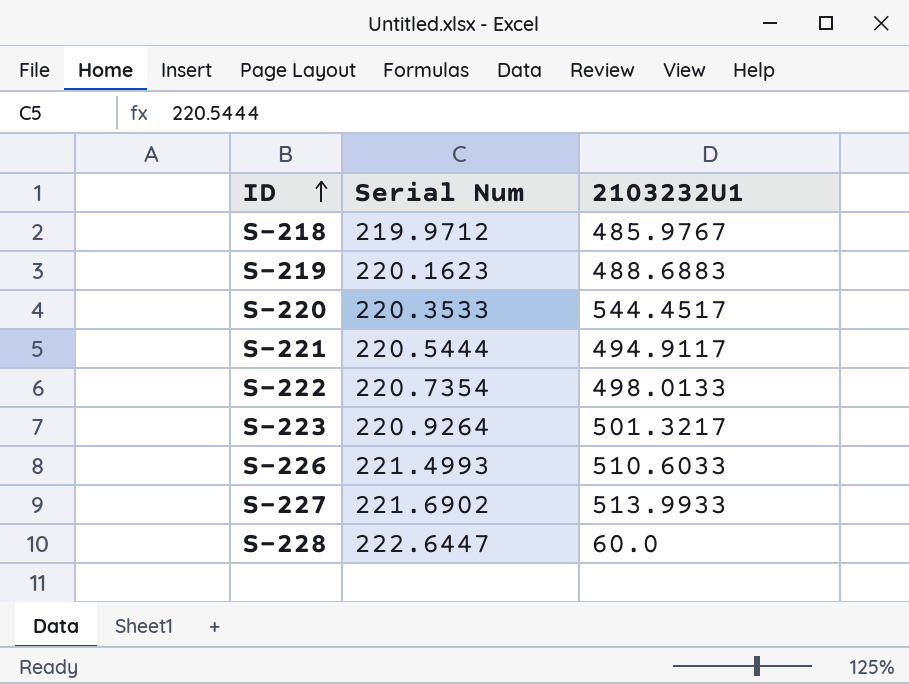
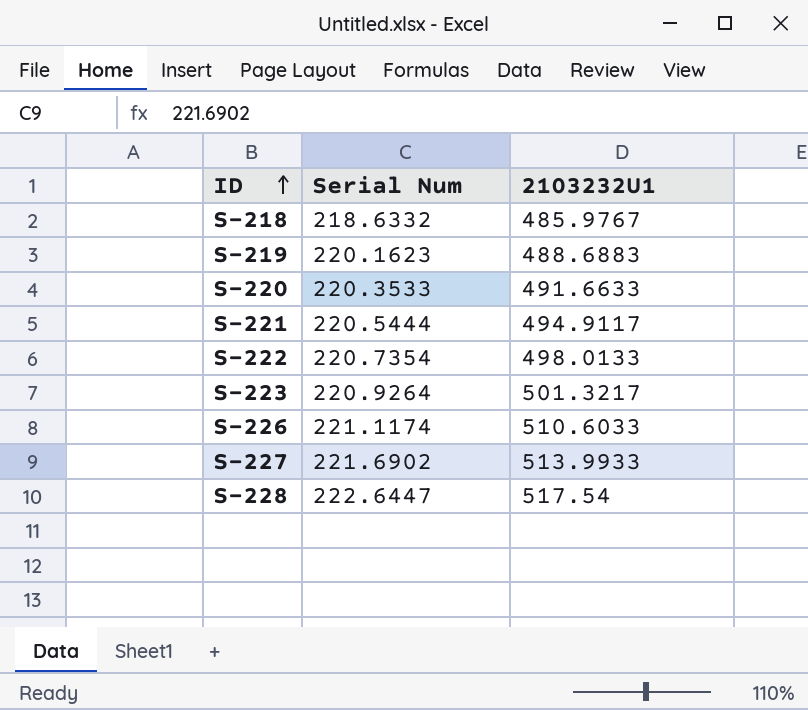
S-218 | Serial Num: 219.9712 -> 218.6332
S-220 | 2103232U1: 544.4517 -> 491.6633
S-226 | Serial Num: 221.4993 -> 221.1174
S-228 | 2103232U1: 60.0 -> 517.54

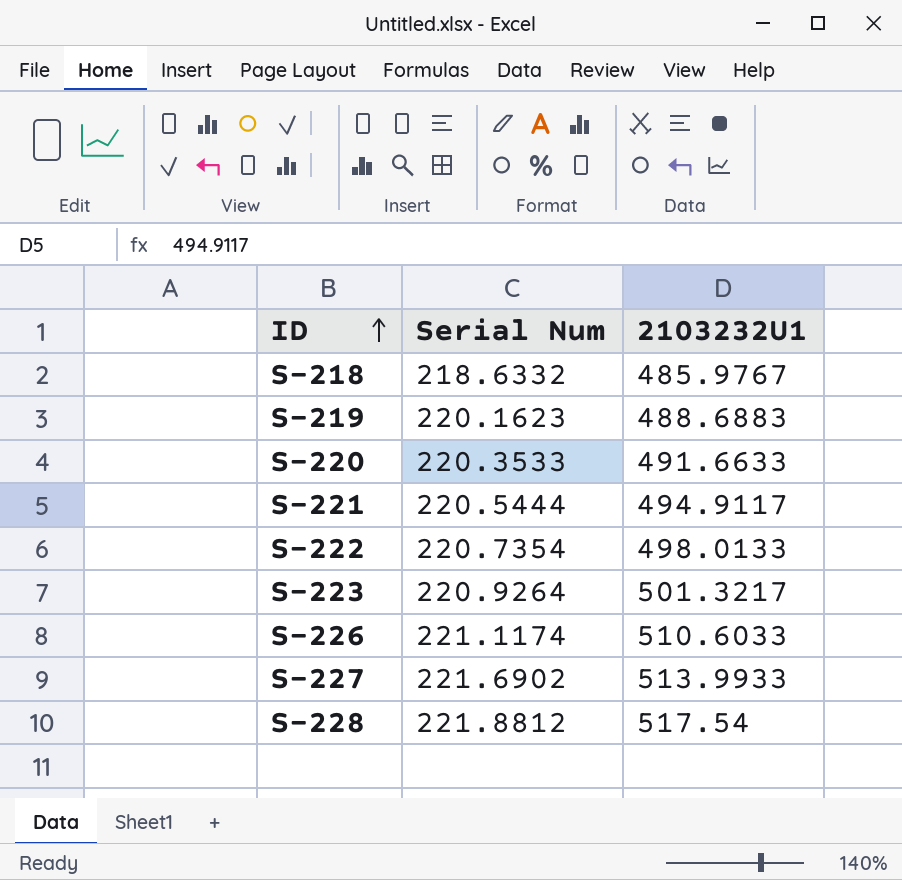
S-228 | Serial Num: 222.6447 -> 221.8812

